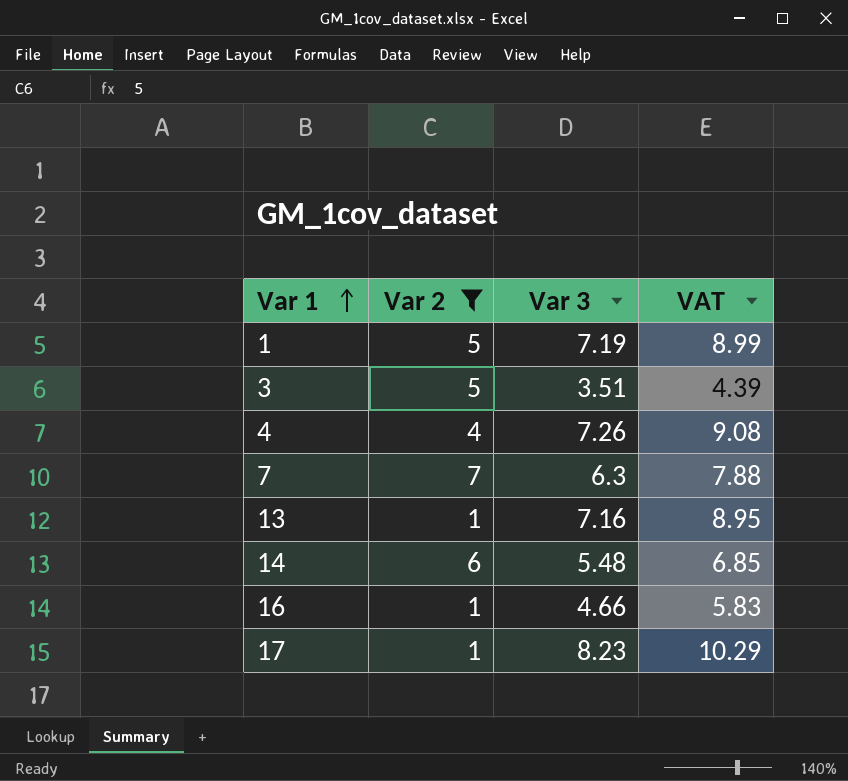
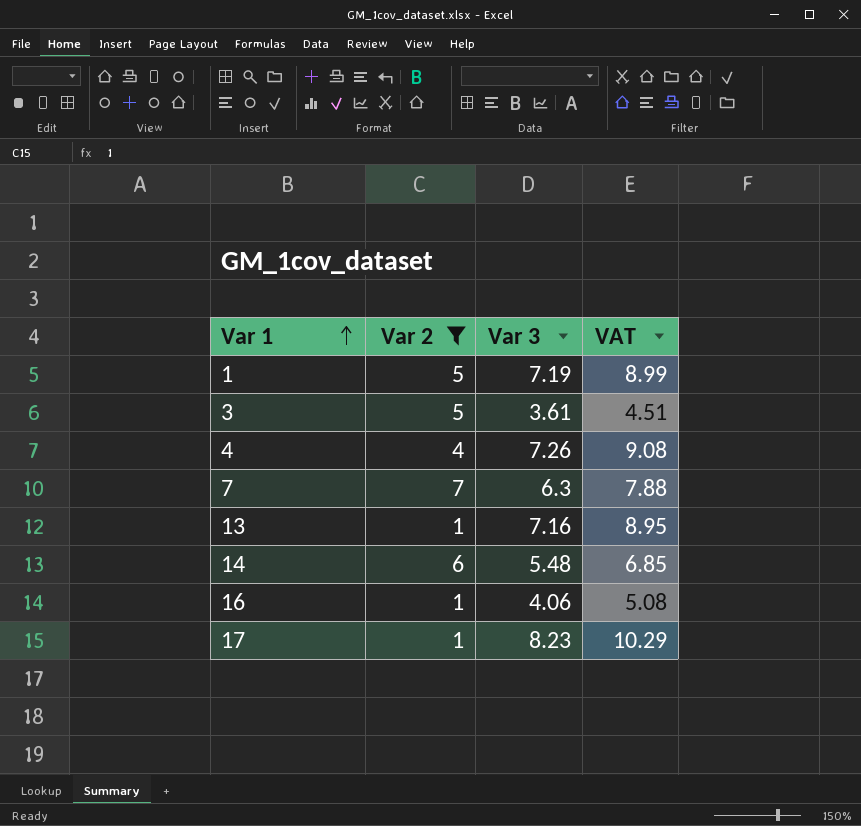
3 | Var 3: 3.51 -> 3.61
3 | VAT: 4.39 -> 4.51
16 | Var 3: 4.66 -> 4.06
16 | VAT: 5.83 -> 5.08

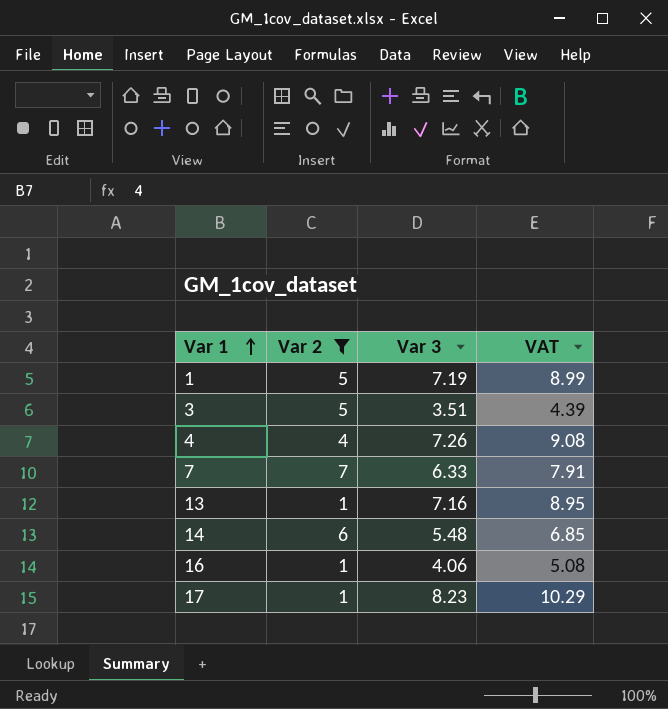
3 | Var 3: 3.61 -> 3.51
3 | VAT: 4.51 -> 4.39
7 | Var 3: 6.3 -> 6.33
7 | VAT: 7.88 -> 7.91

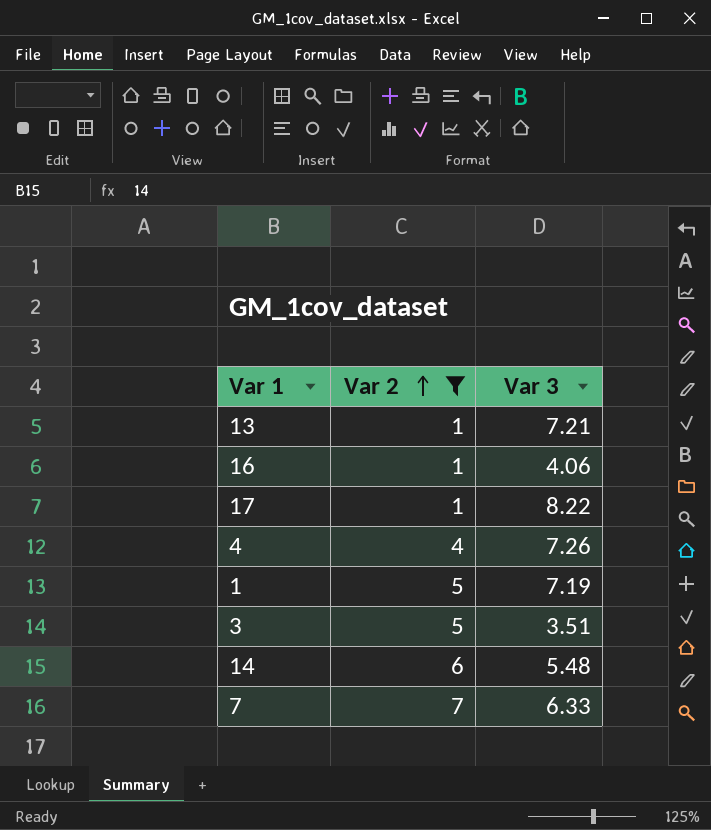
row order: Var 1 ascending -> Var 2 ascending
column VAT | formula: [Var 3] * 1.25 -> none
13 | Var 3: 7.16 -> 7.21
17 | Var 3: 8.23 -> 8.22

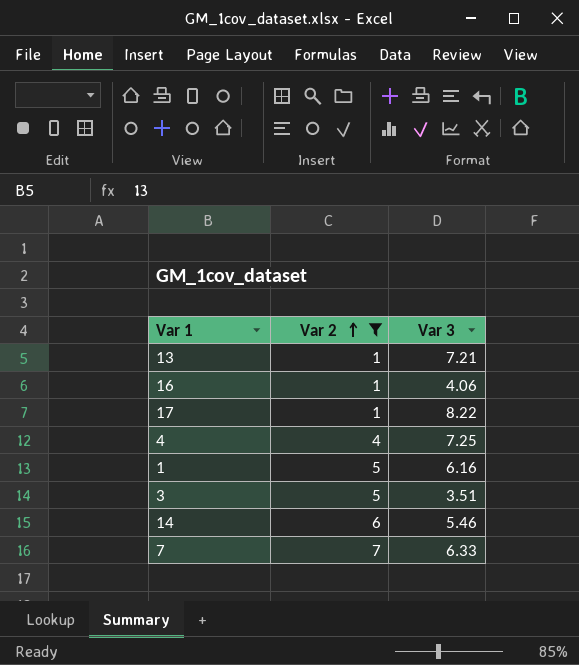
4 | Var 3: 7.26 -> 7.25
1 | Var 3: 7.19 -> 6.16
14 | Var 3: 5.48 -> 5.46

